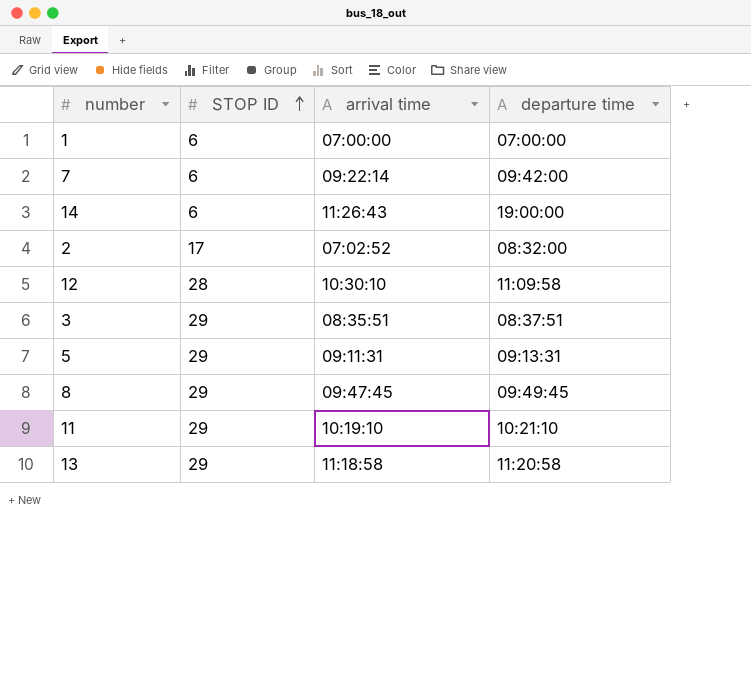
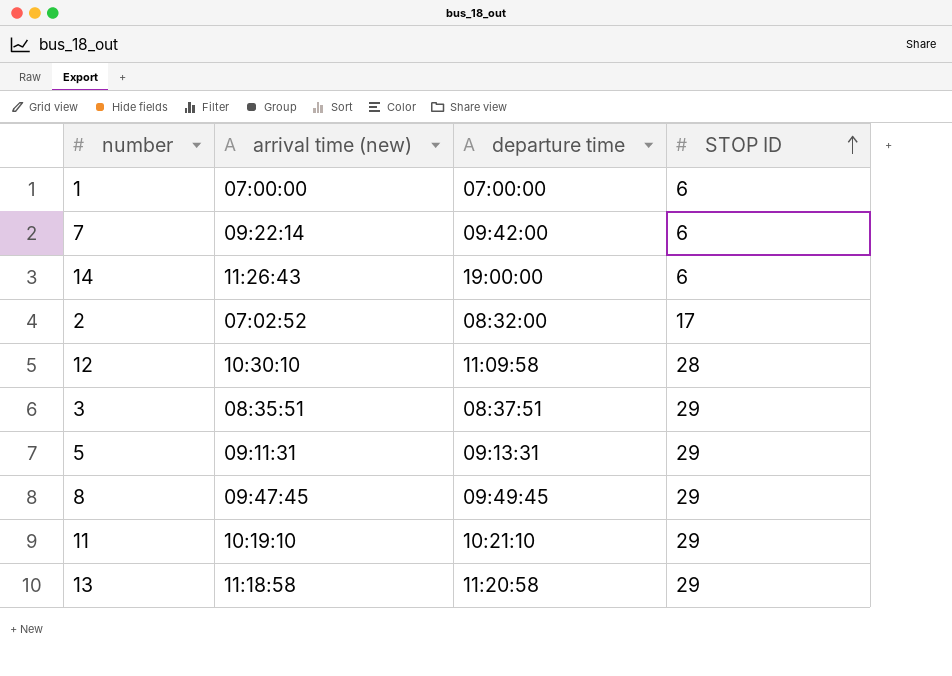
column name: arrival time -> arrival time (new)
column STOP ID | position: 2 -> 4

